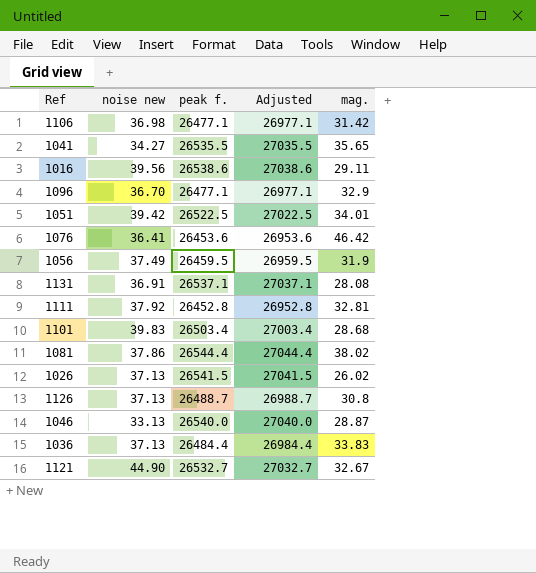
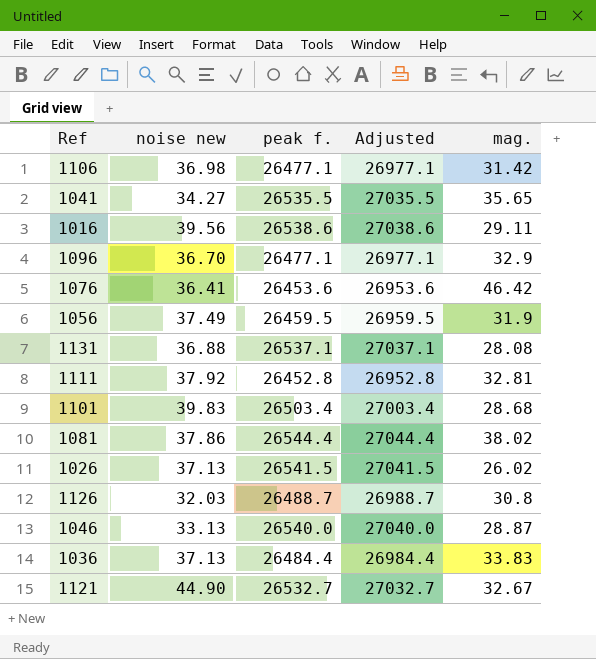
row 1051: 39.42 | 26522.5 | 27022.5 | 34.01 -> none
1131 | noise new: 36.91 -> 36.88
1126 | noise new: 37.13 -> 32.03

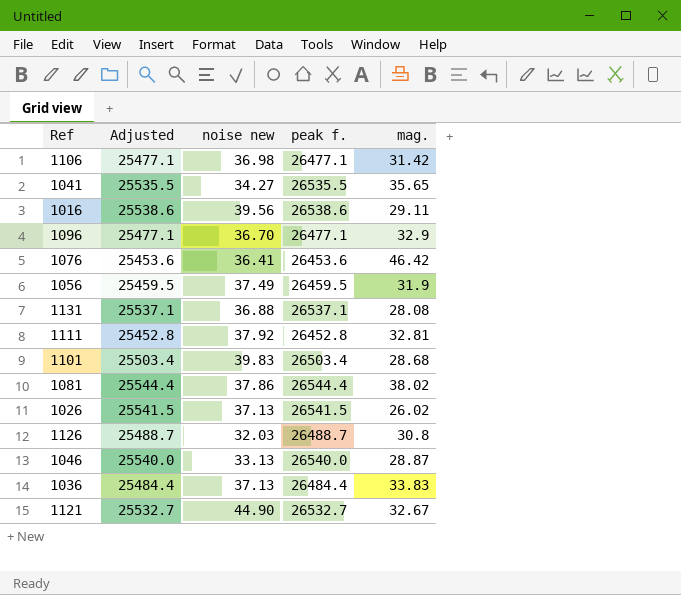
column Adjusted | formula: [peak f.] + 500 -> [peak f.] - 1000
column Adjusted | position: 4 -> 2

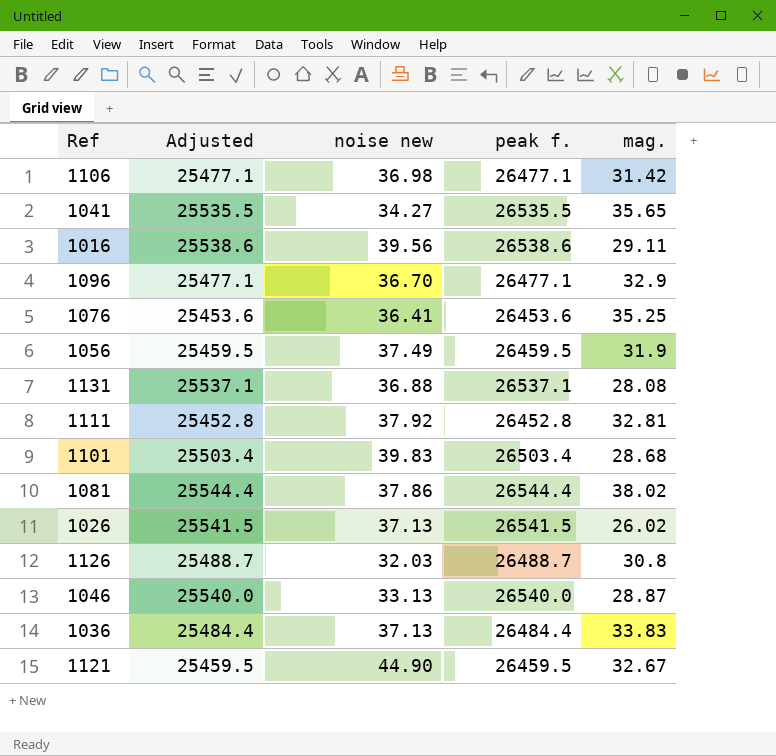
1076 | mag.: 46.42 -> 35.25
1121 | Adjusted: 25532.7 -> 25459.5
1121 | peak f.: 26532.7 -> 26459.5

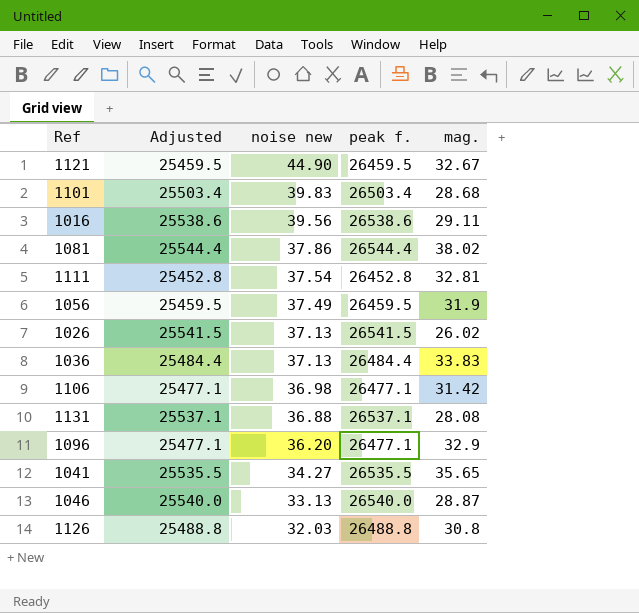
row order: none -> noise new descending
row 1076: 25453.6 | 36.41 | 26453.6 | 35.25 -> none
1111 | noise new: 37.92 -> 37.54
1096 | noise new: 36.70 -> 36.20
1126 | Adjusted: 25488.7 -> 25488.8
1126 | peak f.: 26488.7 -> 26488.8

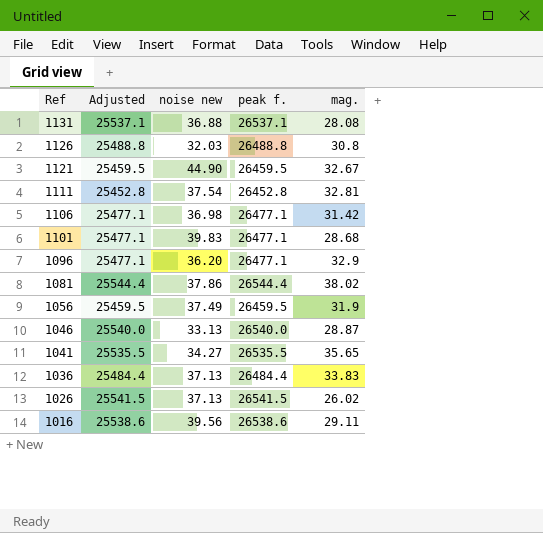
row order: noise new descending -> Ref descending
1101 | Adjusted: 25503.4 -> 25477.1
1101 | peak f.: 26503.4 -> 26477.1

